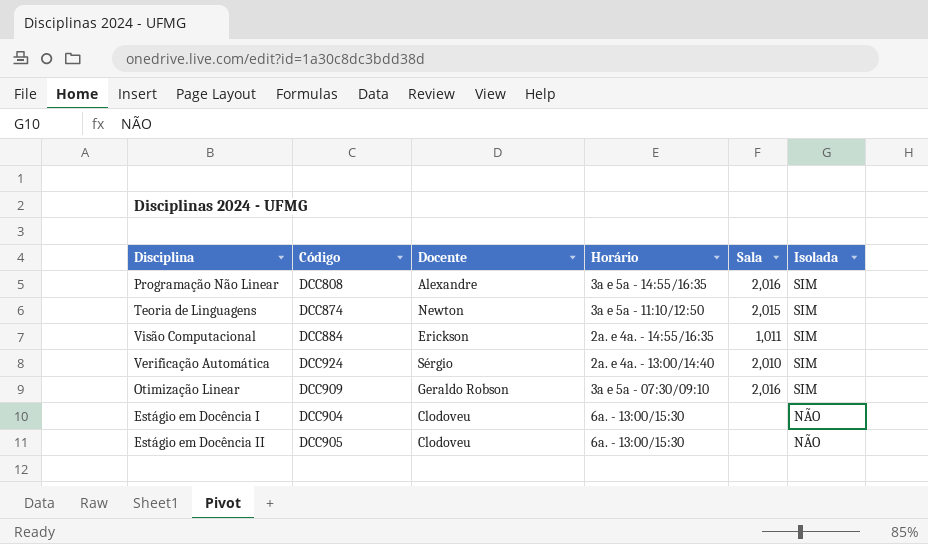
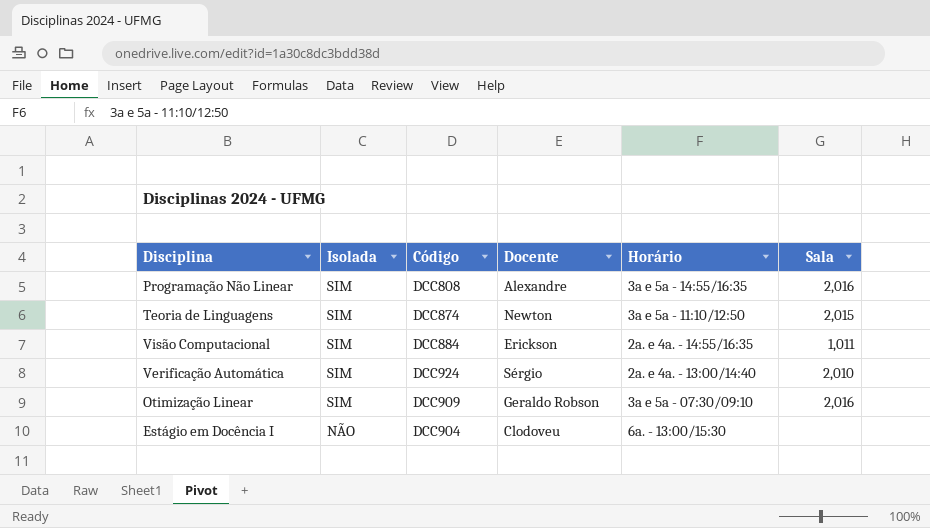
column Isolada | position: 6 -> 2
row Estágio em Docência II: DCC905 | Clodoveu | 6a. - 13:00/15:30 | none | NÃO -> none

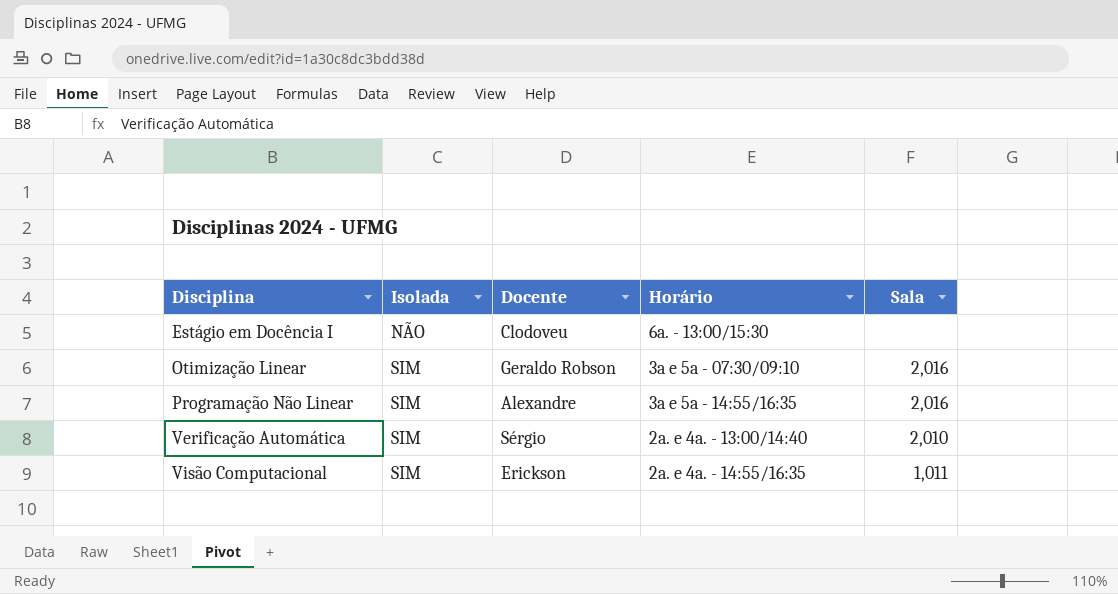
row order: Isolada descending -> Disciplina ascending
column Código | position: 3 -> none
row Teoria de Linguagens: SIM | DCC874 | Newton | 3a e 5a - 11:10/12:50 | 2,015 -> none

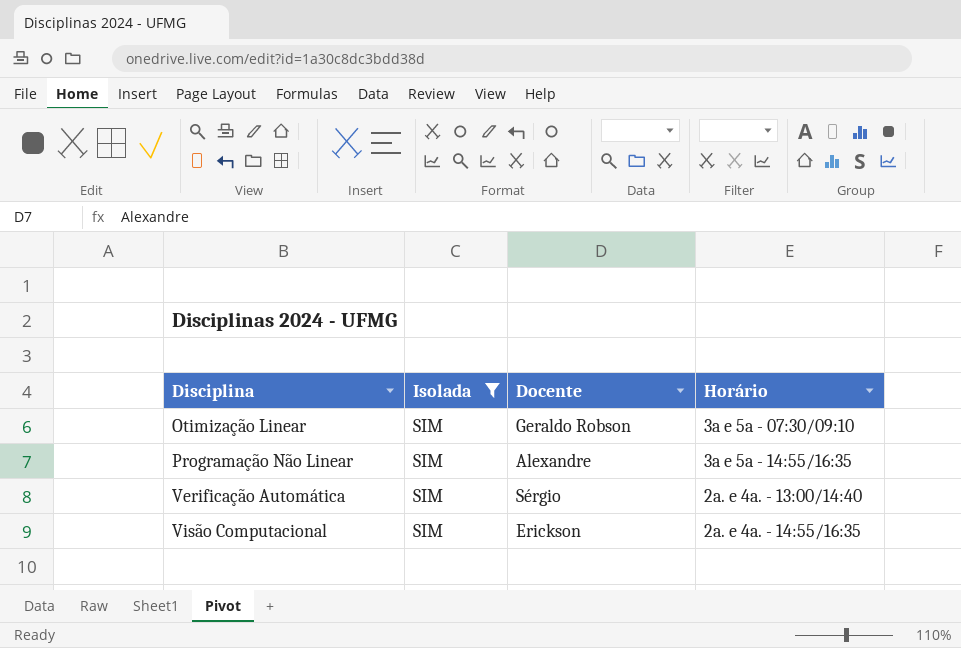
filter: none -> Isolada = SIM
column Sala | position: 5 -> none

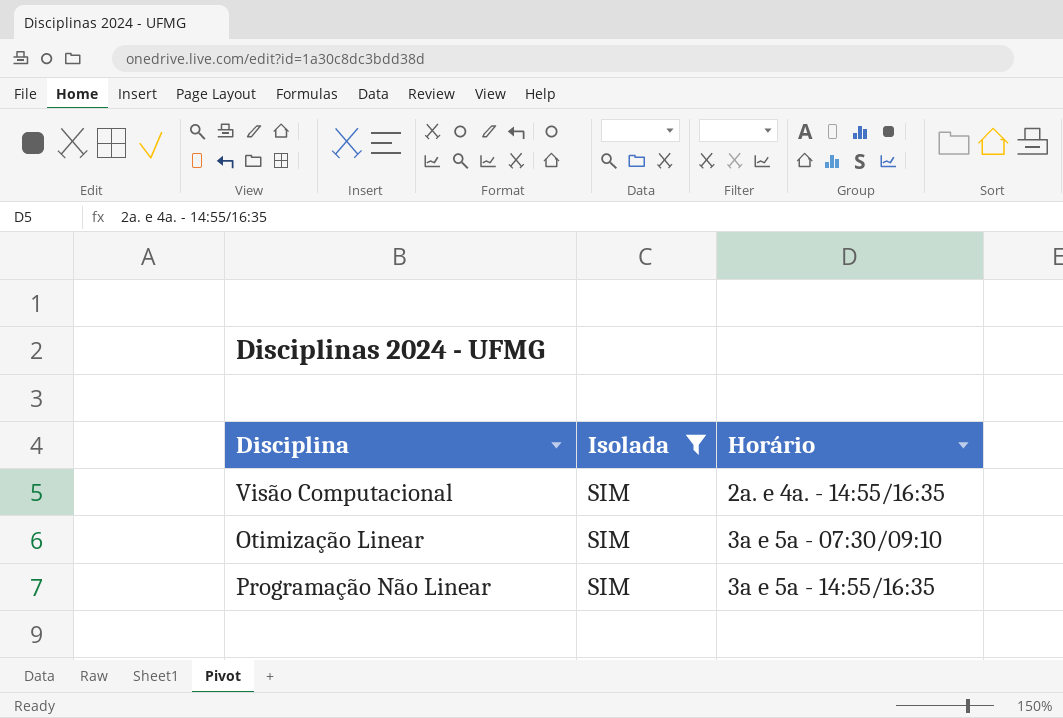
row order: Disciplina ascending -> Horário ascending
column Docente | position: 3 -> none
row Verificação Automática: SIM | Sérgio | 2a. e 4a. - 13:00/14:40 -> none

